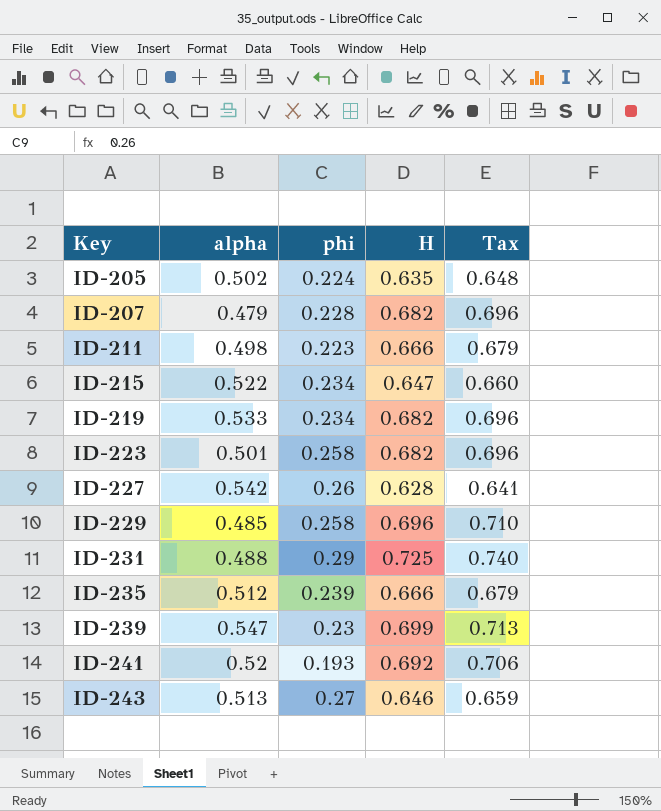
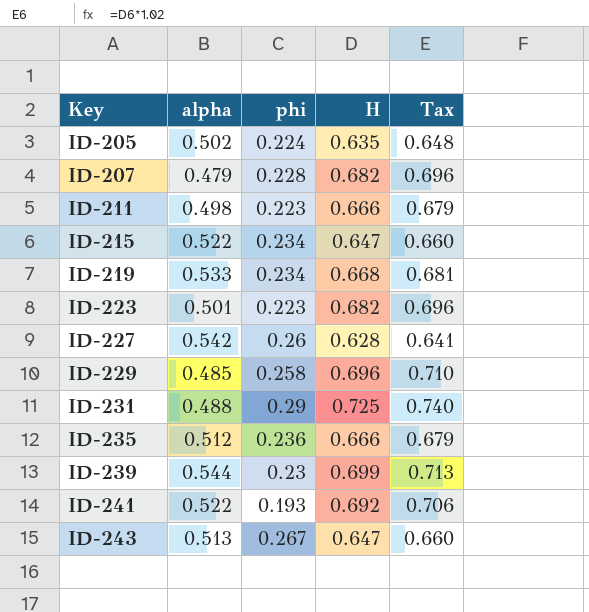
ID-219 | H: 0.682 -> 0.668
ID-219 | Tax: 0.696 -> 0.681
ID-223 | phi: 0.258 -> 0.223
ID-235 | phi: 0.239 -> 0.236
ID-239 | alpha: 0.547 -> 0.544
ID-241 | alpha: 0.52 -> 0.522
ID-243 | phi: 0.27 -> 0.267
ID-243 | H: 0.646 -> 0.647
ID-243 | Tax: 0.659 -> 0.660

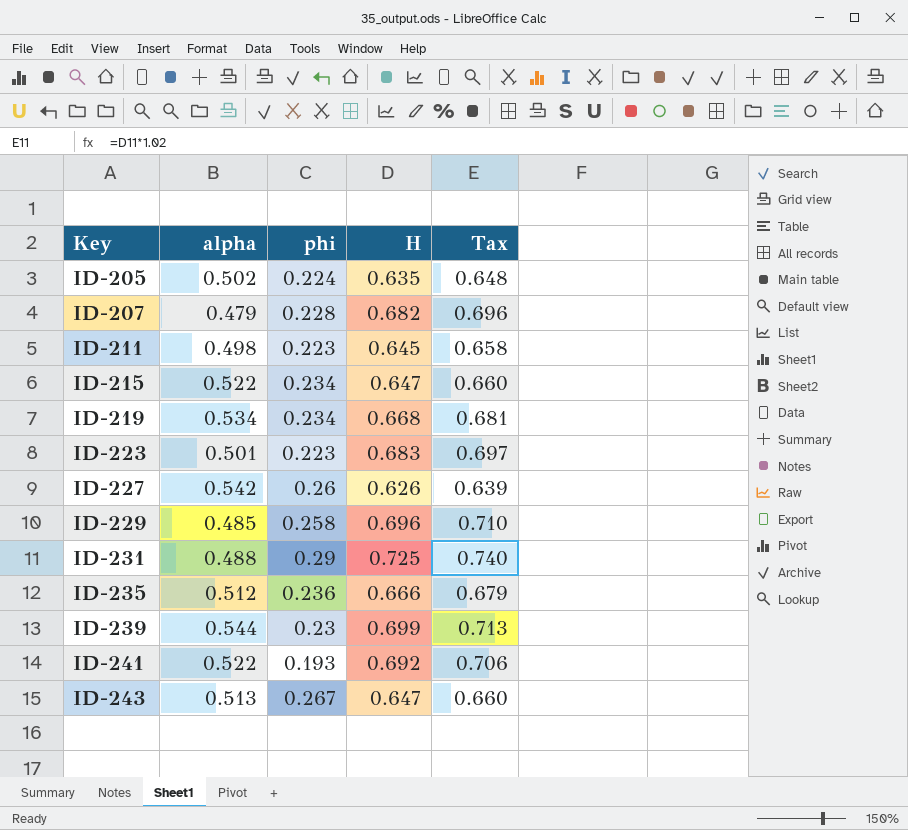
ID-211 | H: 0.666 -> 0.645
ID-211 | Tax: 0.679 -> 0.658
ID-219 | alpha: 0.533 -> 0.534
ID-223 | H: 0.682 -> 0.683
ID-223 | Tax: 0.696 -> 0.697
ID-227 | H: 0.628 -> 0.626
ID-227 | Tax: 0.641 -> 0.639

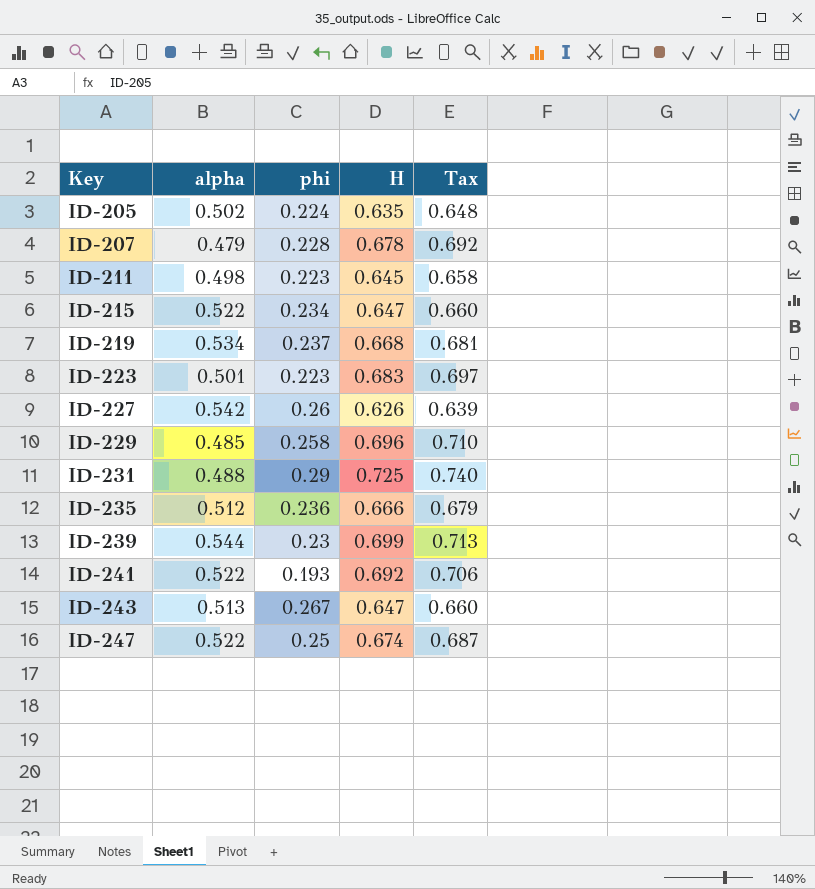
ID-207 | H: 0.682 -> 0.678
ID-207 | Tax: 0.696 -> 0.692
ID-219 | phi: 0.234 -> 0.237
row ID-247: none -> 0.522 | 0.25 | 0.674 | 0.687

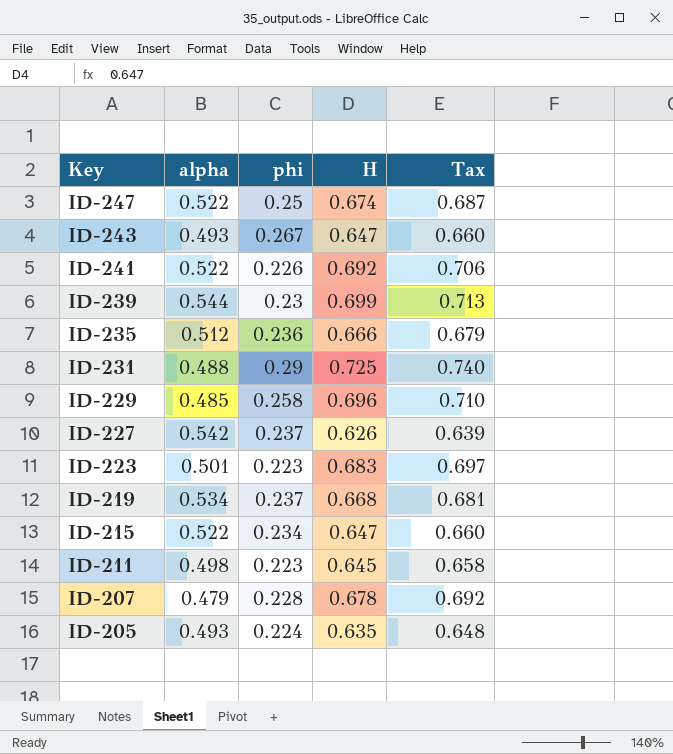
row order: Key ascending -> Key descending
ID-243 | alpha: 0.513 -> 0.493
ID-241 | phi: 0.193 -> 0.226
ID-227 | phi: 0.26 -> 0.237
ID-205 | alpha: 0.502 -> 0.493

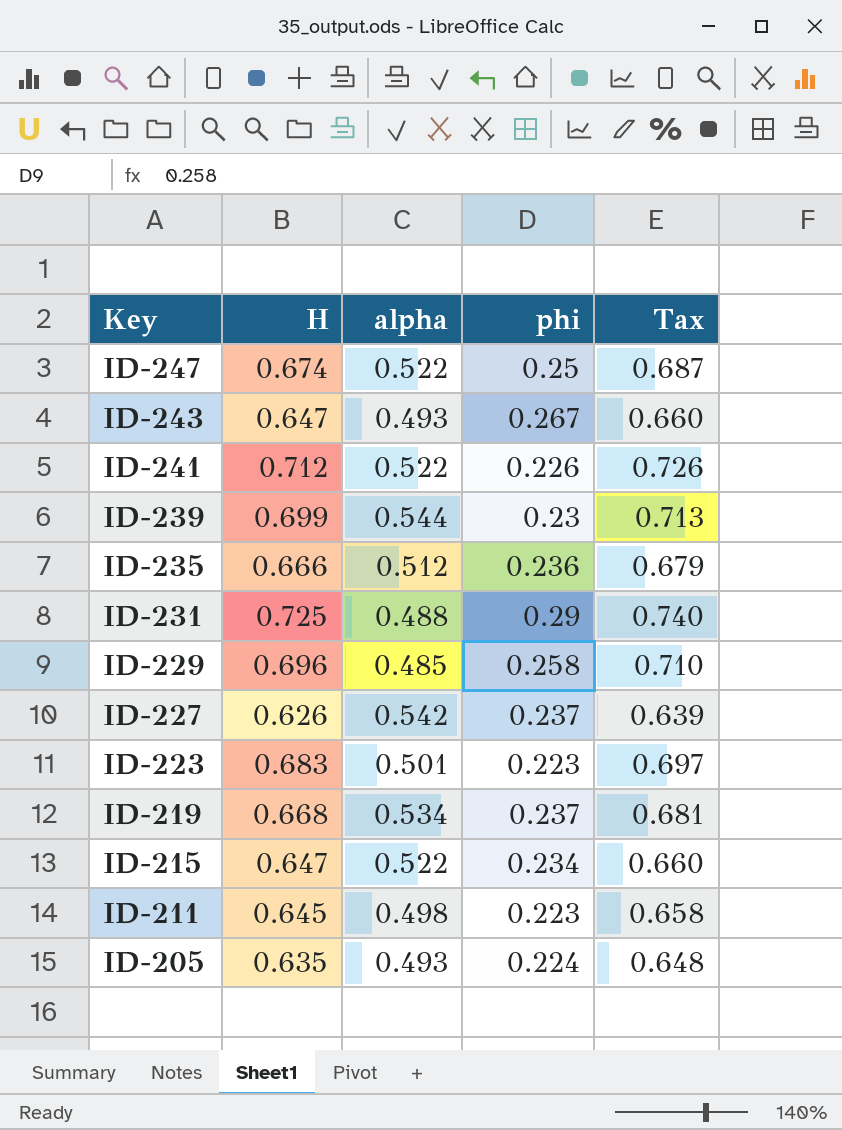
column H | position: 4 -> 2
row ID-207: 0.479 | 0.228 | 0.678 | 0.692 -> none
ID-241 | H: 0.692 -> 0.712
ID-241 | Tax: 0.706 -> 0.726

